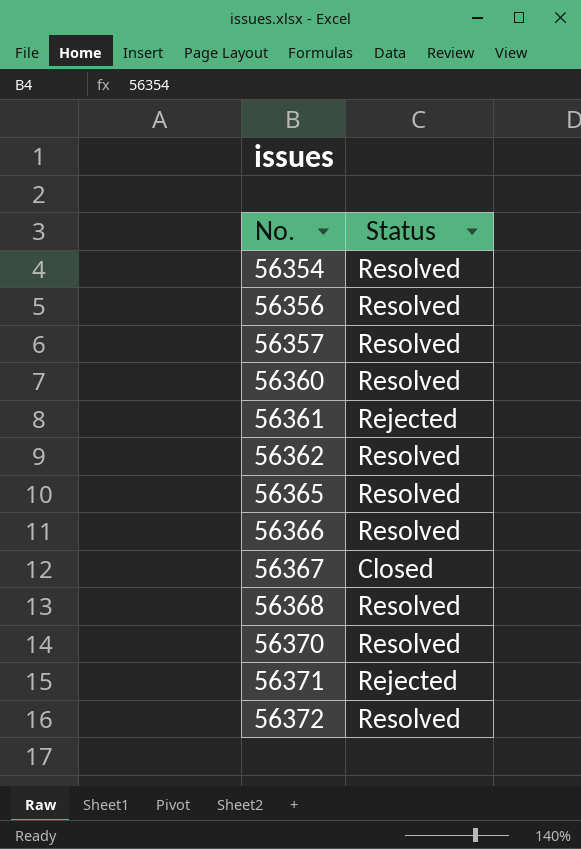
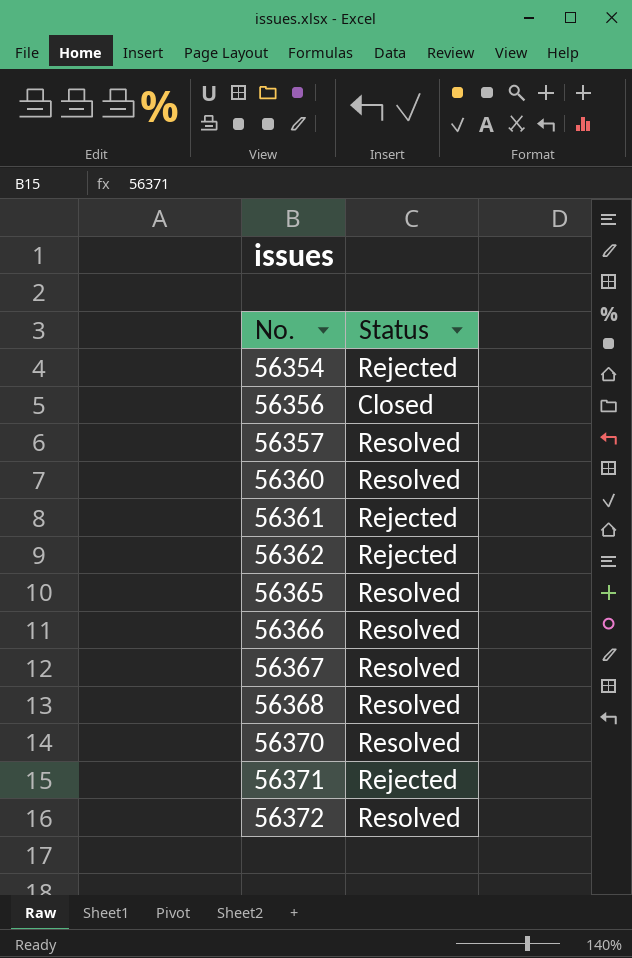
56354 | Status: Resolved -> Rejected
56356 | Status: Resolved -> Closed
56362 | Status: Resolved -> Rejected
56367 | Status: Closed -> Resolved

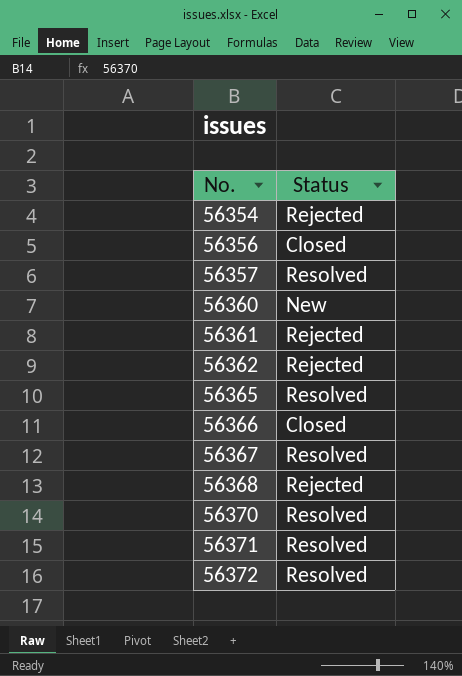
56360 | Status: Resolved -> New
56366 | Status: Resolved -> Closed
56368 | Status: Resolved -> Rejected
56371 | Status: Rejected -> Resolved

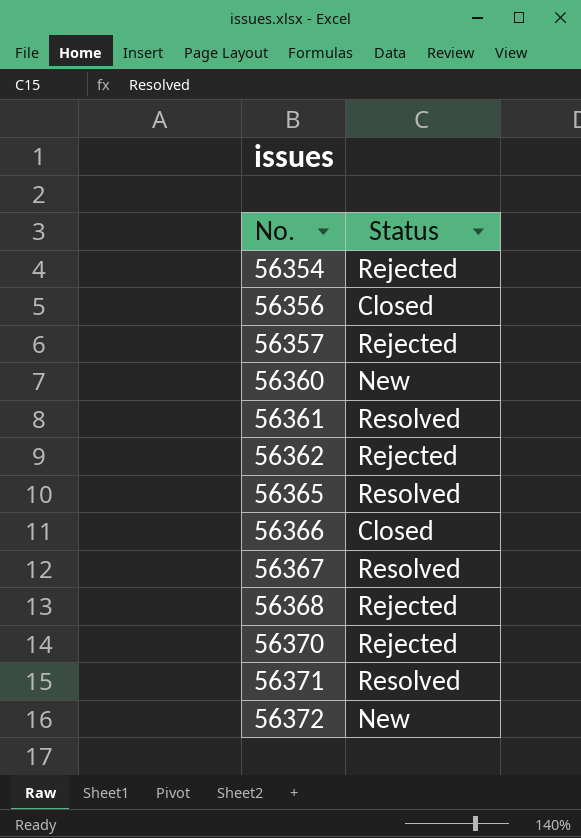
56357 | Status: Resolved -> Rejected
56361 | Status: Rejected -> Resolved
56370 | Status: Resolved -> Rejected
56372 | Status: Resolved -> New

